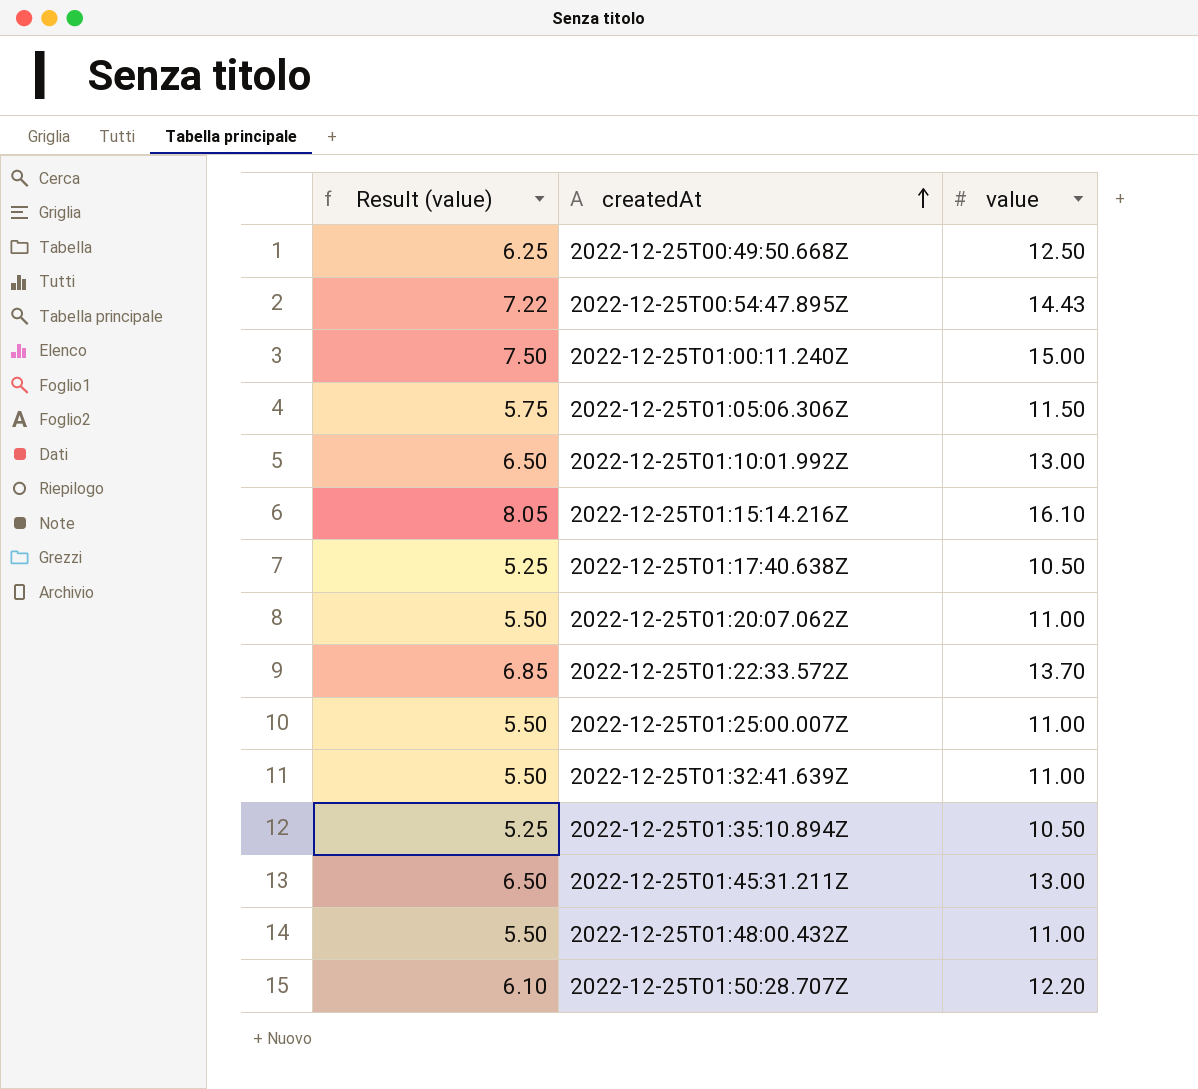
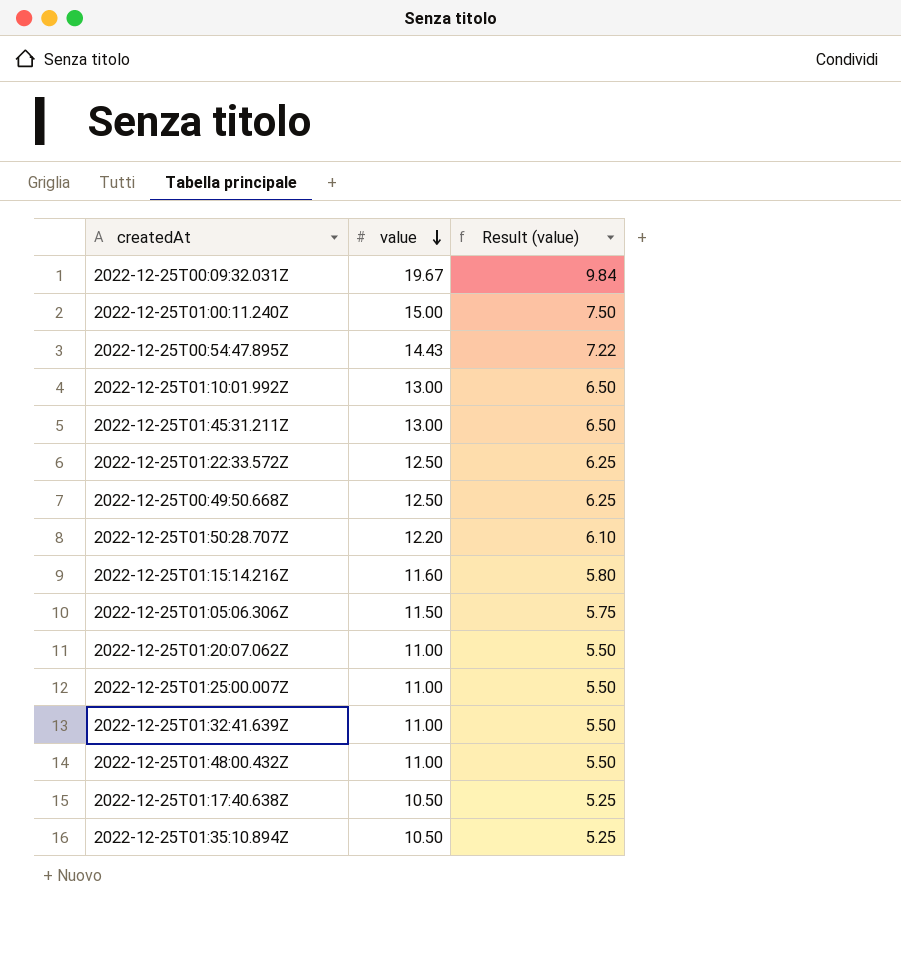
row order: createdAt ascending -> value descending
column Result (value) | position: 1 -> 3
row 2022-12-25T00:09:32.031Z: none -> 19.67 | 9.84
2022-12-25T01:22:33.572Z | value: 13.70 -> 12.50
2022-12-25T01:22:33.572Z | Result (value): 6.85 -> 6.25
2022-12-25T01:15:14.216Z | value: 16.10 -> 11.60
2022-12-25T01:15:14.216Z | Result (value): 8.05 -> 5.80

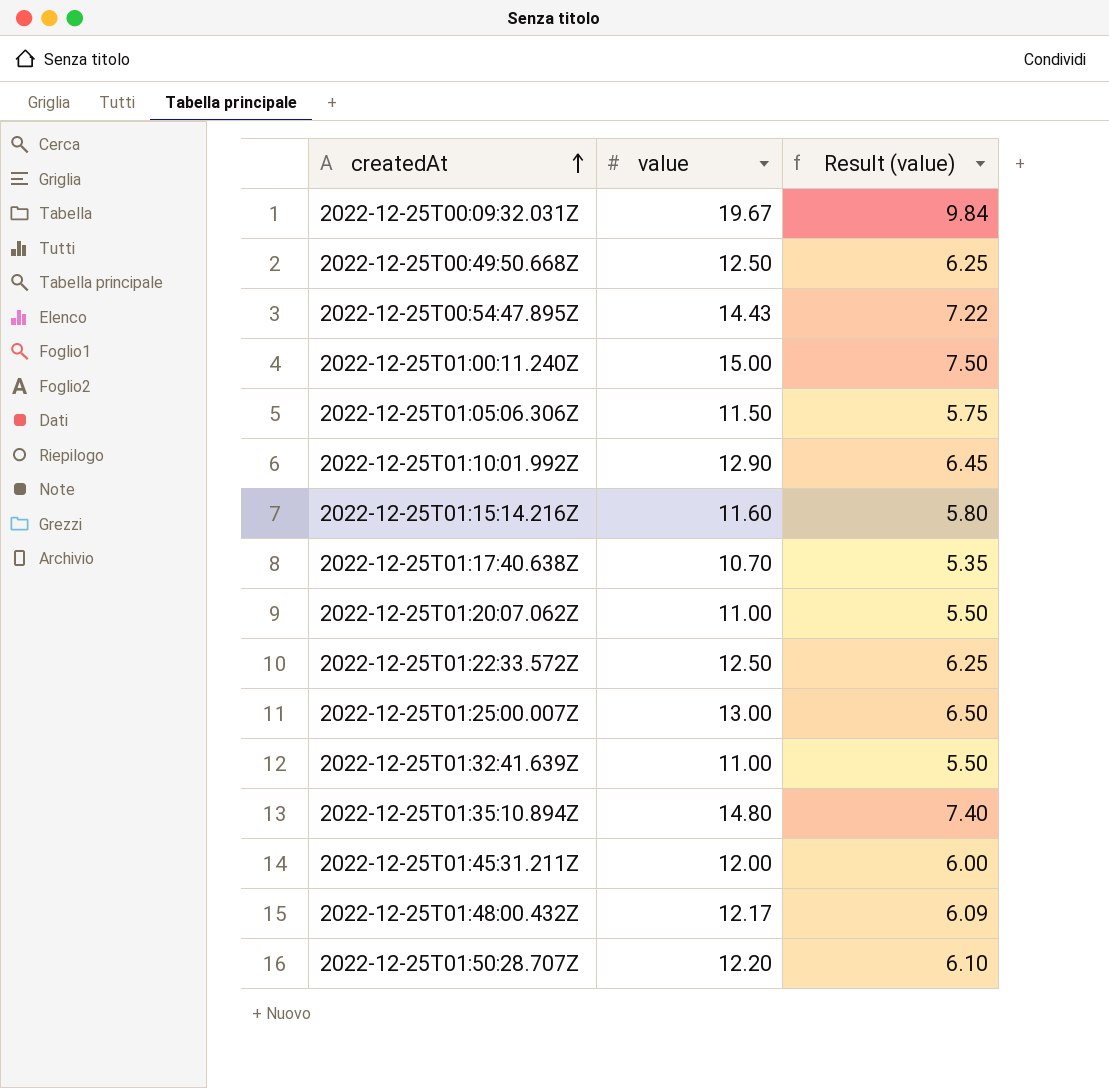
row order: value descending -> createdAt ascending
2022-12-25T01:10:01.992Z | value: 13.00 -> 12.90
2022-12-25T01:10:01.992Z | Result (value): 6.50 -> 6.45
2022-12-25T01:17:40.638Z | value: 10.50 -> 10.70
2022-12-25T01:17:40.638Z | Result (value): 5.25 -> 5.35
2022-12-25T01:25:00.007Z | value: 11.00 -> 13.00
2022-12-25T01:25:00.007Z | Result (value): 5.50 -> 6.50
2022-12-25T01:35:10.894Z | value: 10.50 -> 14.80
2022-12-25T01:35:10.894Z | Result (value): 5.25 -> 7.40
2022-12-25T01:45:31.211Z | value: 13.00 -> 12.00
2022-12-25T01:45:31.211Z | Result (value): 6.50 -> 6.00
2022-12-25T01:48:00.432Z | value: 11.00 -> 12.17
2022-12-25T01:48:00.432Z | Result (value): 5.50 -> 6.09

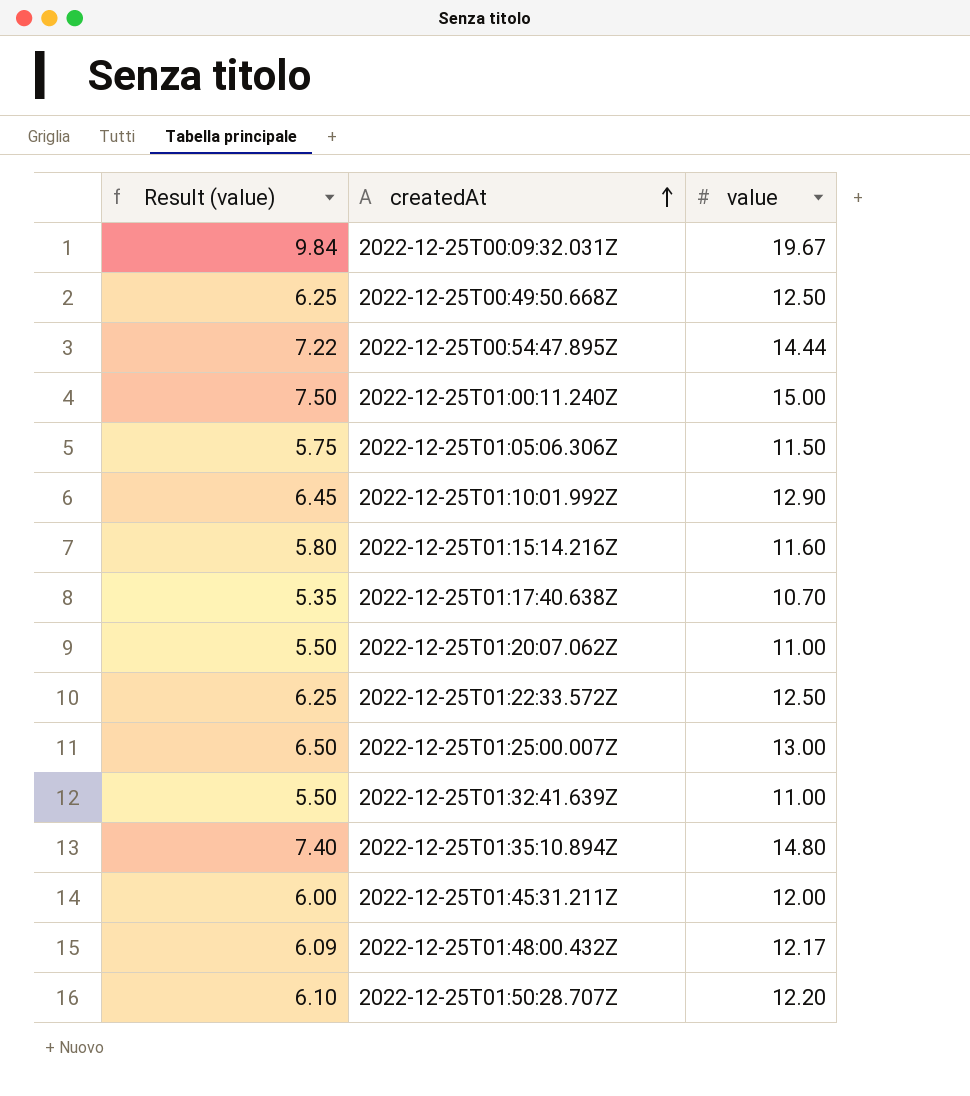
column Result (value) | position: 3 -> 1
2022-12-25T00:54:47.895Z | value: 14.43 -> 14.44

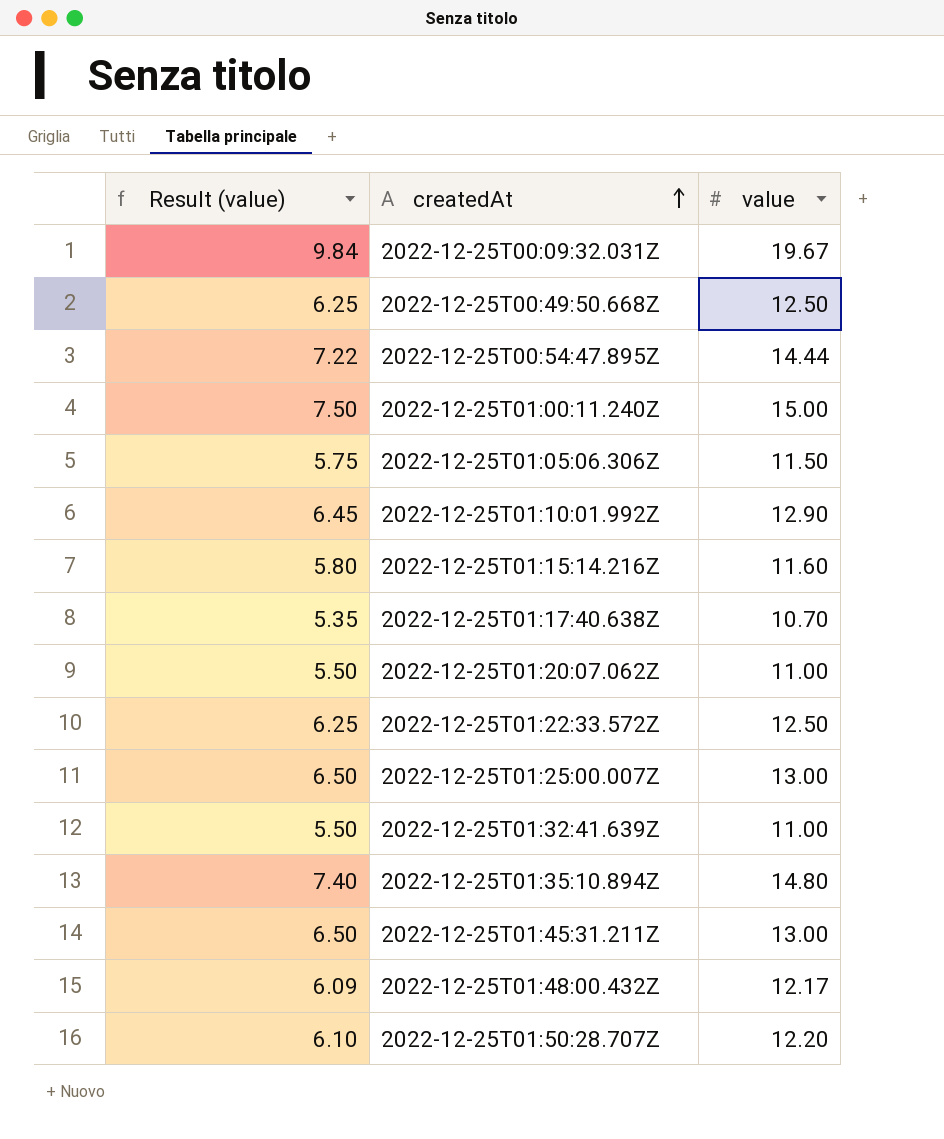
2022-12-25T01:45:31.211Z | Result (value): 6.00 -> 6.50
2022-12-25T01:45:31.211Z | value: 12.00 -> 13.00

